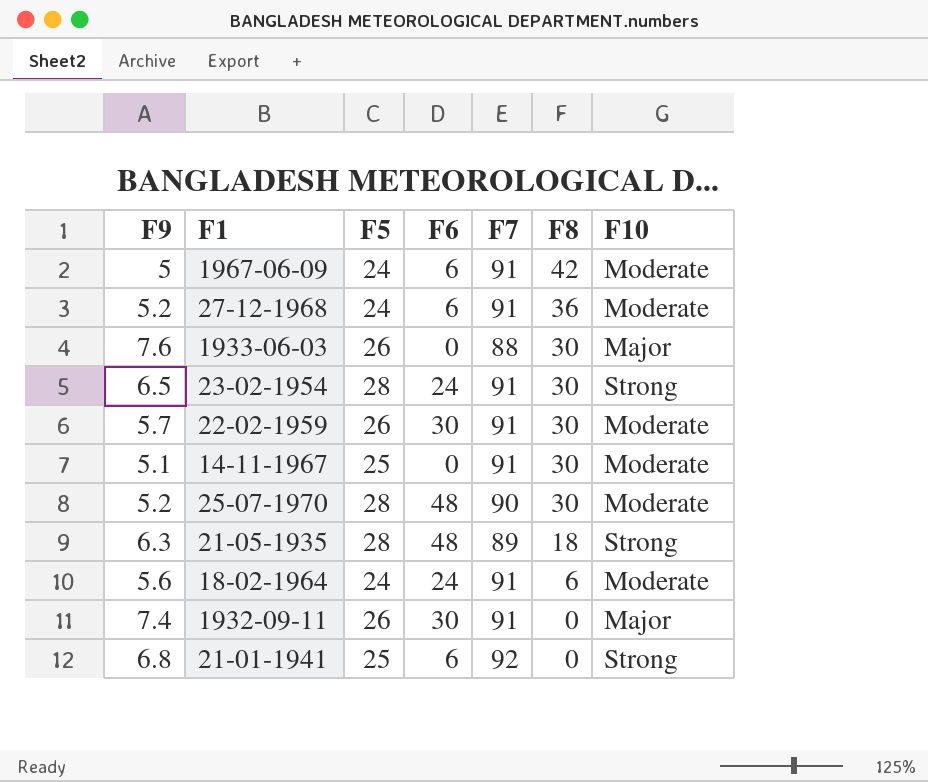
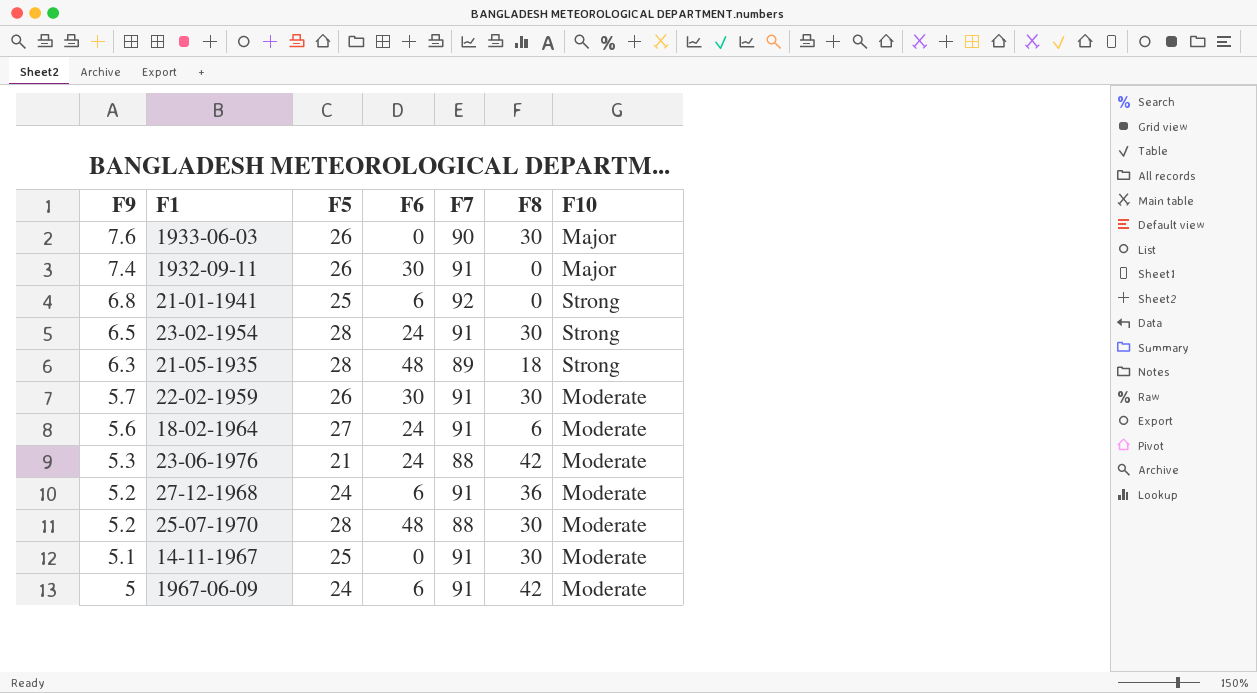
row order: F8 descending -> F9 descending
1933-06-03 | F7: 88 -> 90
18-02-1964 | F5: 24 -> 27
row 23-06-1976: none -> 5.3 | 21 | 24 | 88 | 42 | Moderate
25-07-1970 | F7: 90 -> 88

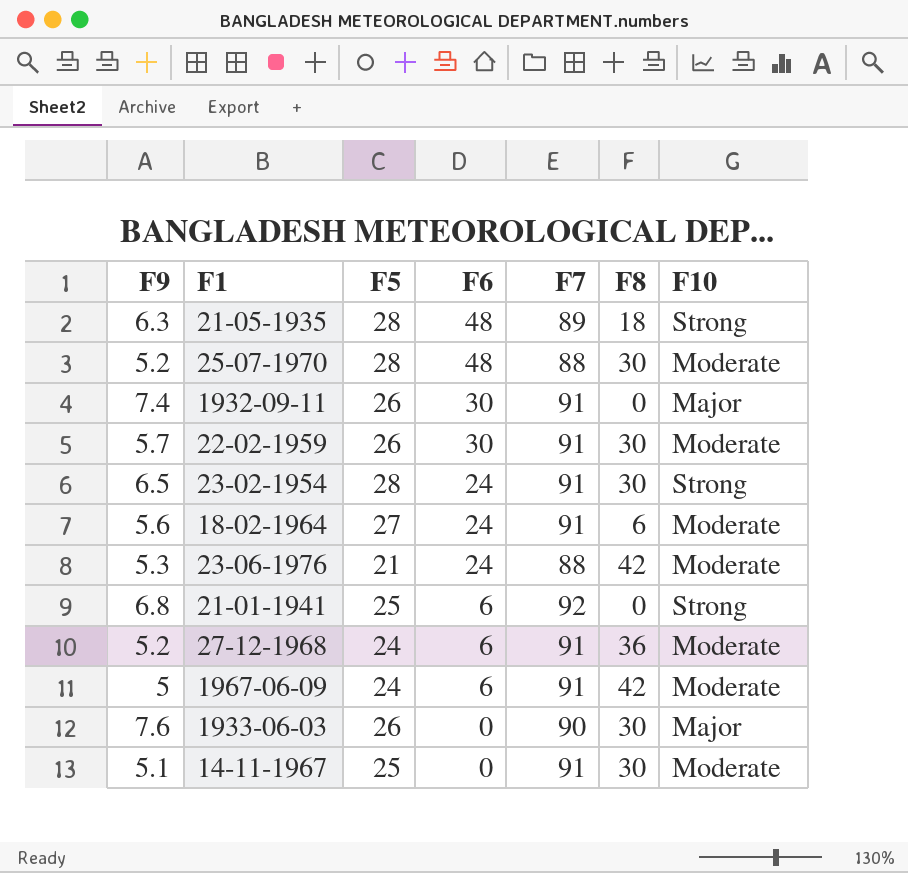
row order: F9 descending -> F6 descending

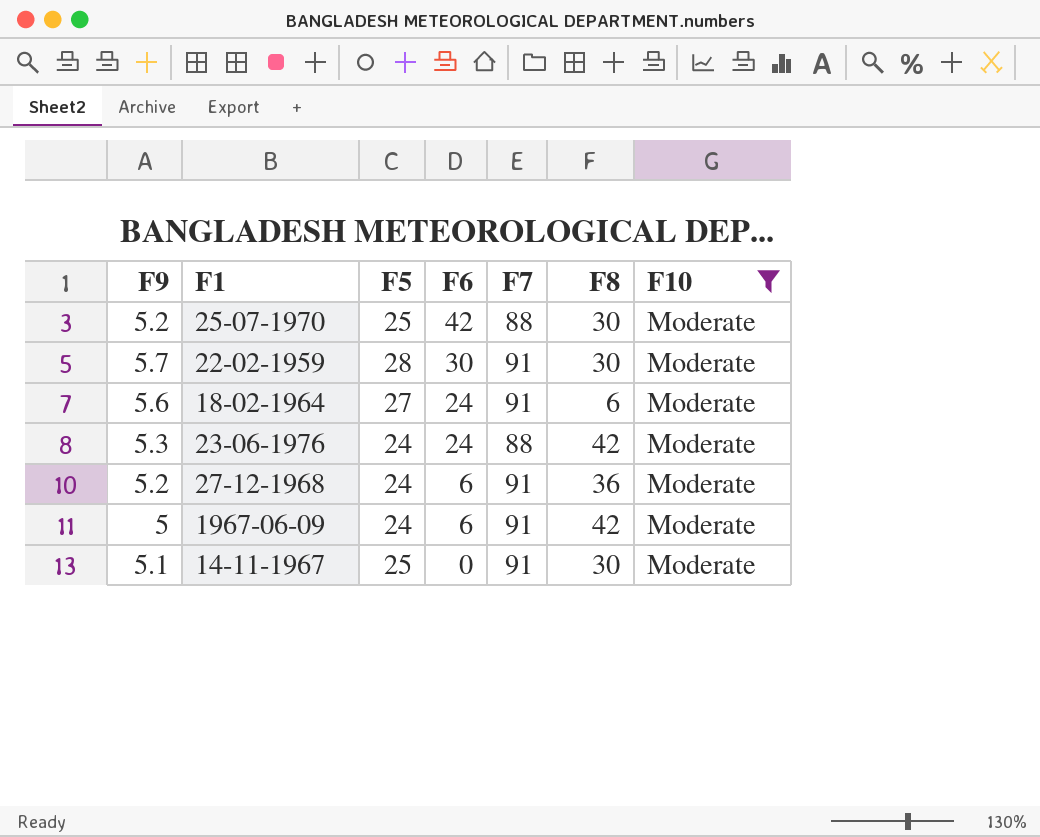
filter: none -> F10 = Moderate
25-07-1970 | F5: 28 -> 25
25-07-1970 | F6: 48 -> 42
22-02-1959 | F5: 26 -> 28
23-06-1976 | F5: 21 -> 24

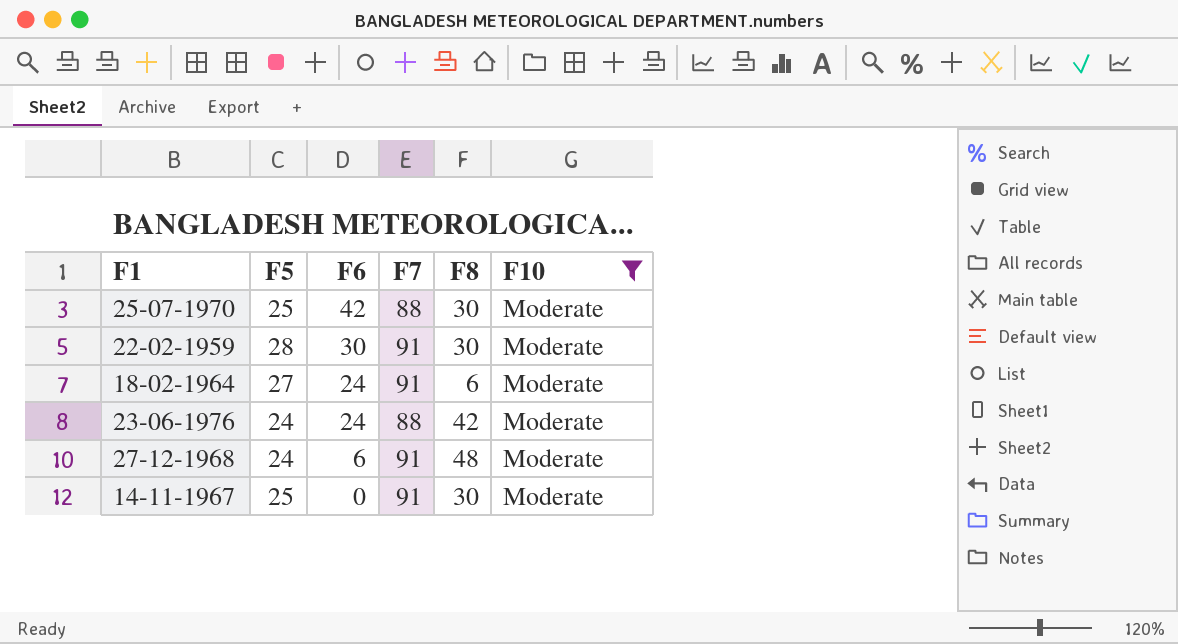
column F9 | position: 1 -> none
row 1967-06-09: 5 | 24 | 6 | 91 | 42 | Moderate -> none
27-12-1968 | F8: 36 -> 48

